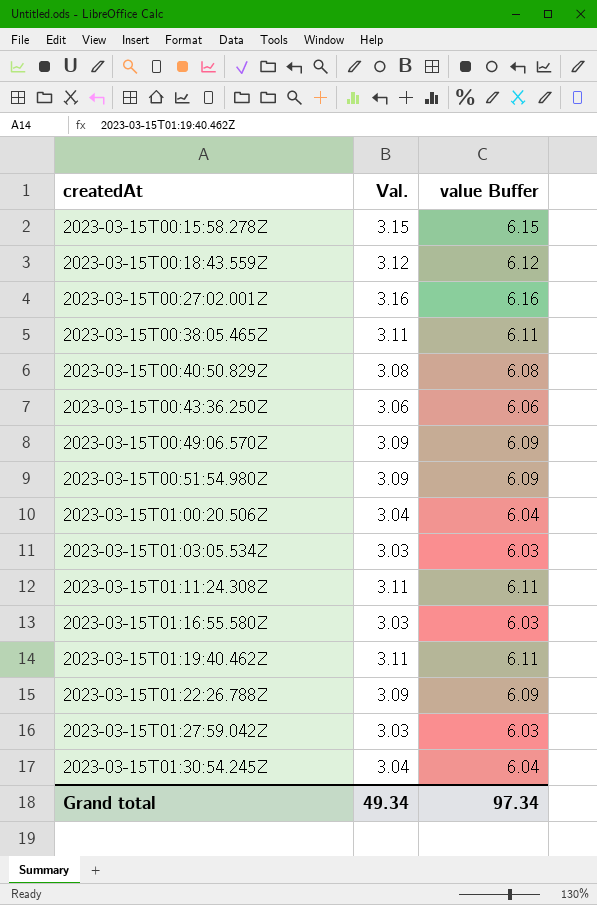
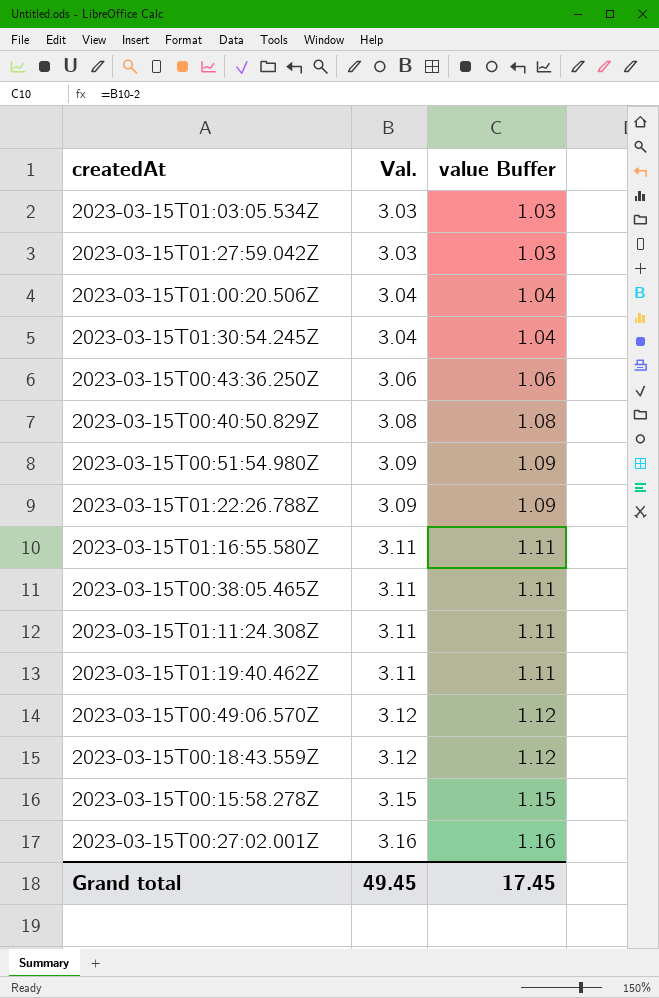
row order: createdAt ascending -> Val. ascending
column value Buffer | formula: [Val.] + 3 -> [Val.] - 2
2023-03-15T01:16:55.580Z | Val.: 3.03 -> 3.11
2023-03-15T00:49:06.570Z | Val.: 3.09 -> 3.12
Grand total | Val.: 49.34 -> 49.45
Grand total | value Buffer: 97.34 -> 17.45

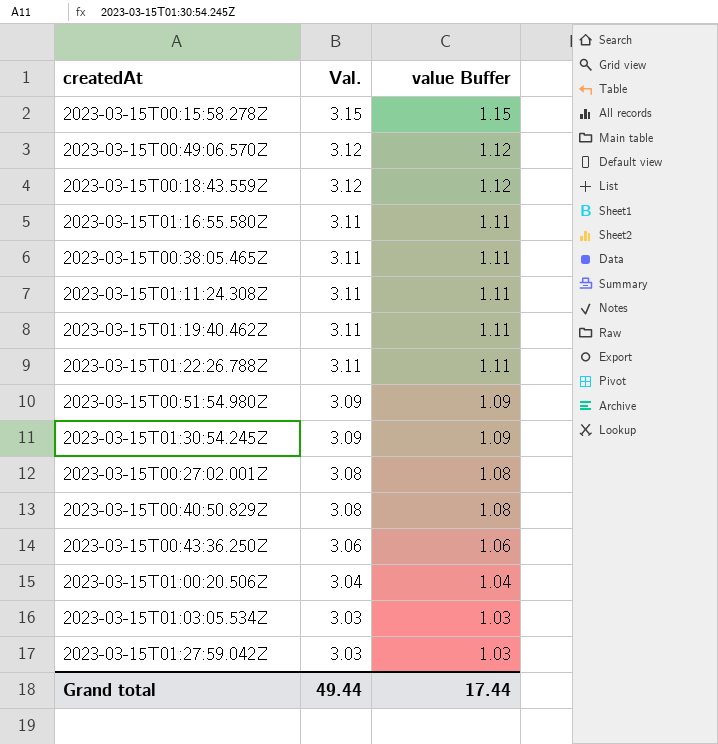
row order: Val. ascending -> Val. descending
2023-03-15T01:22:26.788Z | Val.: 3.09 -> 3.11
2023-03-15T01:22:26.788Z | value Buffer: 1.09 -> 1.11
2023-03-15T01:30:54.245Z | Val.: 3.04 -> 3.09
2023-03-15T01:30:54.245Z | value Buffer: 1.04 -> 1.09
2023-03-15T00:27:02.001Z | Val.: 3.16 -> 3.08
2023-03-15T00:27:02.001Z | value Buffer: 1.16 -> 1.08
Grand total | Val.: 49.45 -> 49.44
Grand total | value Buffer: 17.45 -> 17.44

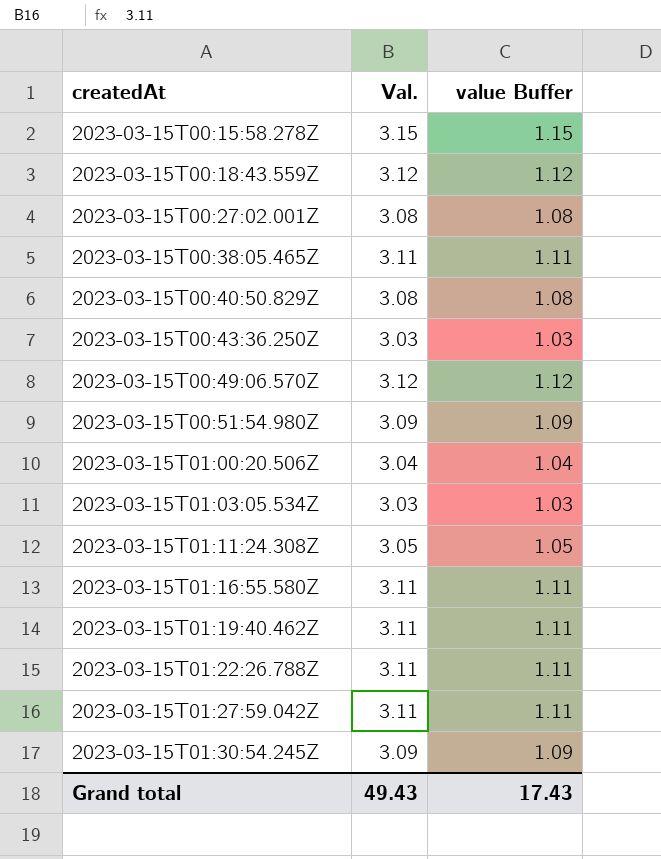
row order: Val. descending -> createdAt ascending
2023-03-15T00:43:36.250Z | Val.: 3.06 -> 3.03
2023-03-15T00:43:36.250Z | value Buffer: 1.06 -> 1.03
2023-03-15T01:11:24.308Z | Val.: 3.11 -> 3.05
2023-03-15T01:11:24.308Z | value Buffer: 1.11 -> 1.05
2023-03-15T01:27:59.042Z | Val.: 3.03 -> 3.11
2023-03-15T01:27:59.042Z | value Buffer: 1.03 -> 1.11
Grand total | Val.: 49.44 -> 49.43
Grand total | value Buffer: 17.44 -> 17.43

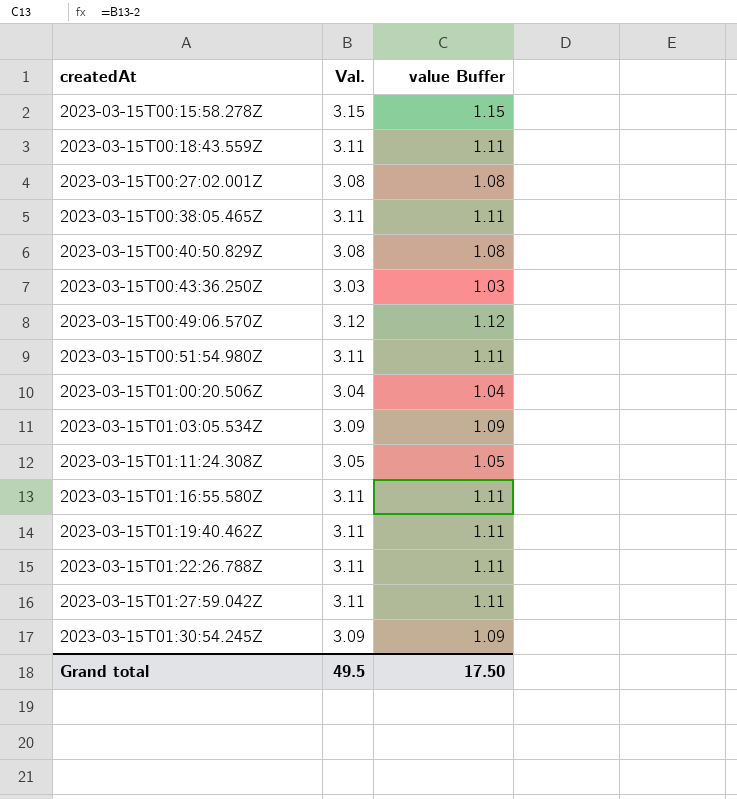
2023-03-15T00:18:43.559Z | Val.: 3.12 -> 3.11
2023-03-15T00:18:43.559Z | value Buffer: 1.12 -> 1.11
2023-03-15T00:51:54.980Z | Val.: 3.09 -> 3.11
2023-03-15T00:51:54.980Z | value Buffer: 1.09 -> 1.11
2023-03-15T01:03:05.534Z | Val.: 3.03 -> 3.09
2023-03-15T01:03:05.534Z | value Buffer: 1.03 -> 1.09
Grand total | Val.: 49.43 -> 49.5
Grand total | value Buffer: 17.43 -> 17.50

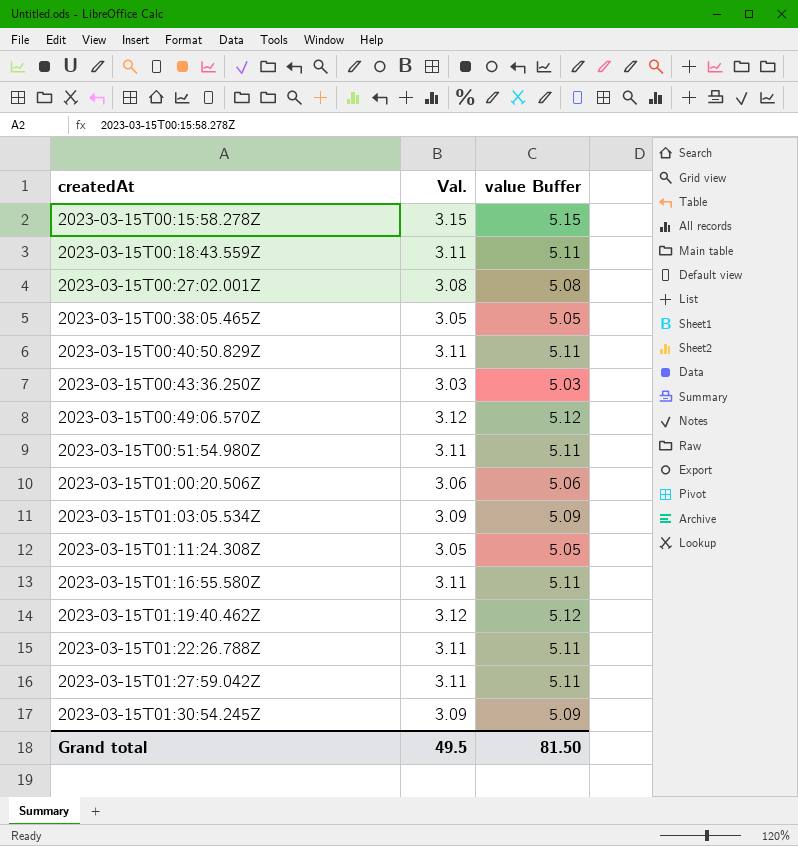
column value Buffer | formula: [Val.] - 2 -> [Val.] + 2
2023-03-15T00:38:05.465Z | Val.: 3.11 -> 3.05
2023-03-15T00:40:50.829Z | Val.: 3.08 -> 3.11
2023-03-15T01:00:20.506Z | Val.: 3.04 -> 3.06
2023-03-15T01:19:40.462Z | Val.: 3.11 -> 3.12
Grand total | value Buffer: 17.50 -> 81.50

